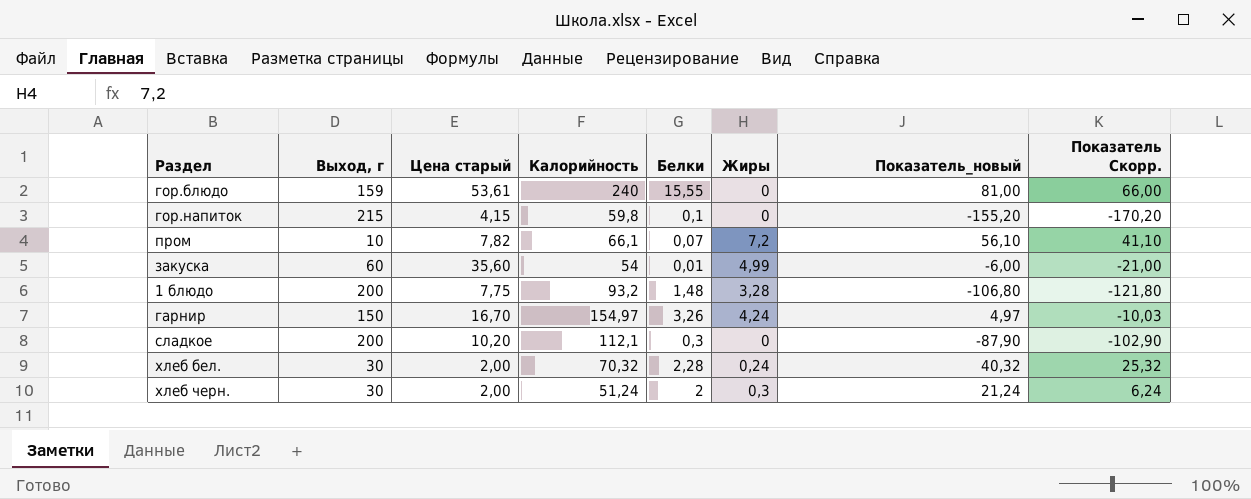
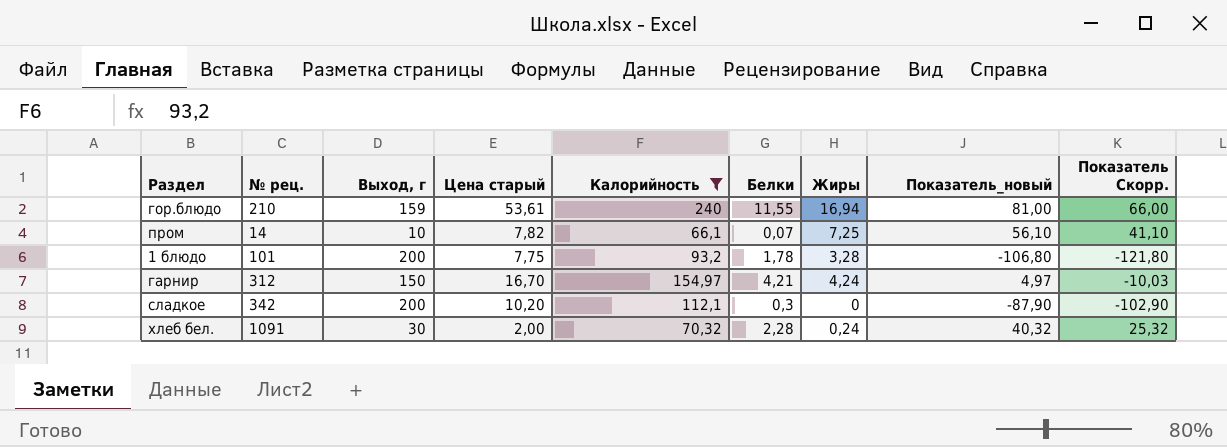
filter: none -> Калорийность >= 66,1
column № рец. | position: none -> 2
гор.блюдо | Белки: 15,55 -> 11,55
гор.блюдо | Жиры: 0 -> 16,94
пром | Жиры: 7,2 -> 7,25
1 блюдо | Белки: 1,48 -> 1,78
гарнир | Белки: 3,26 -> 4,21

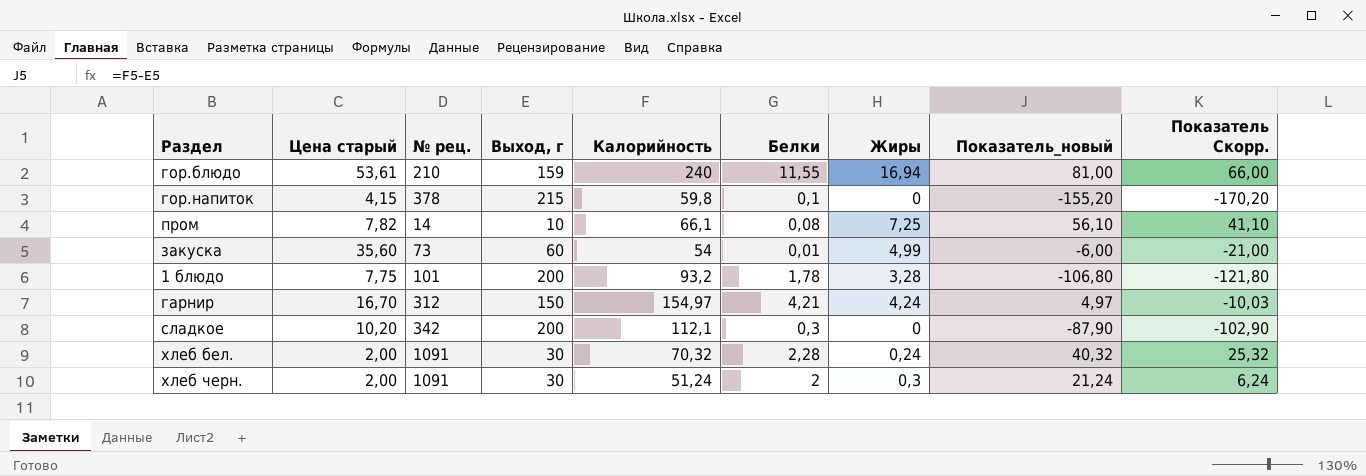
filter: Калорийность >= 66,1 -> none
column Цена старый | position: 4 -> 2
пром | Белки: 0,07 -> 0,08

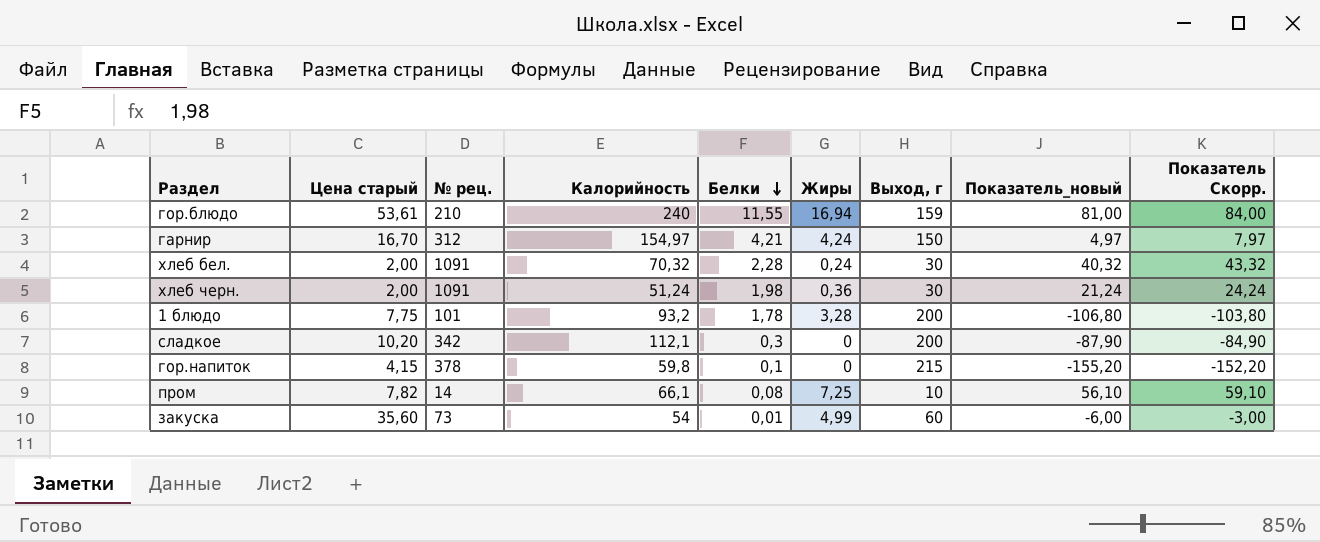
row order: none -> Белки descending
column Выход, г | position: 4 -> 7
column Показатель Скорр. | formula: [Показатель_новый] - 15 -> [Показатель_новый] + 3
хлеб черн. | Белки: 2 -> 1,98
хлеб черн. | Жиры: 0,3 -> 0,36

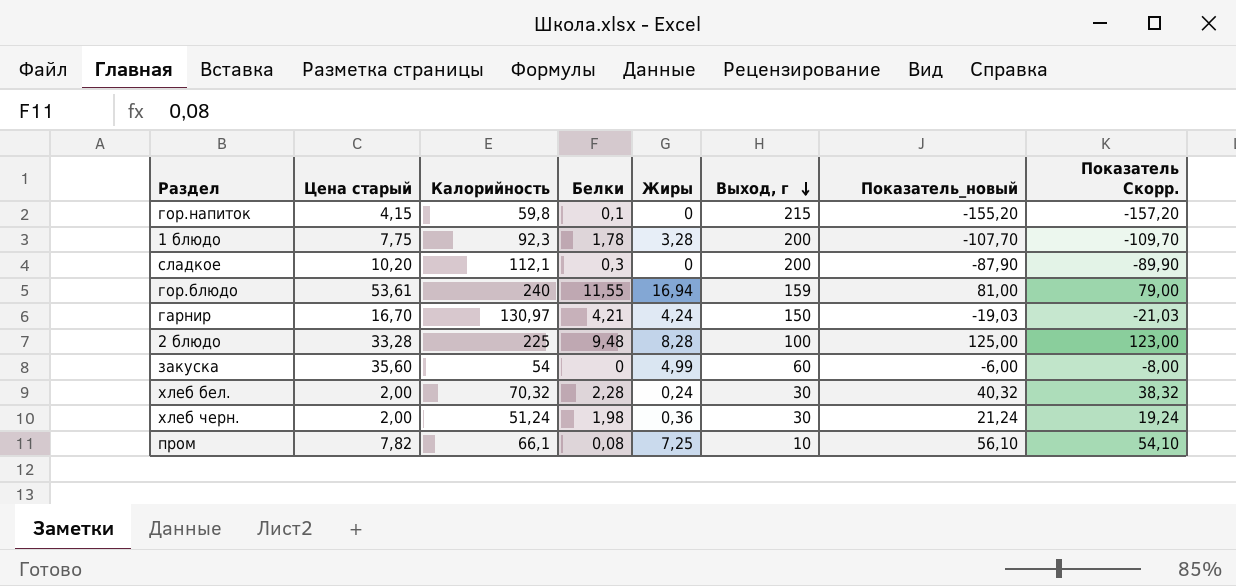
row order: Белки descending -> Выход, г descending
column № рец. | position: 3 -> none
column Показатель Скорр. | formula: [Показатель_новый] + 3 -> [Показатель_новый] - 2
1 блюдо | Калорийность: 93,2 -> 92,3
1 блюдо | Показатель_новый: -106,80 -> -107,70
гарнир | Калорийность: 154,97 -> 130,97
гарнир | Показатель_новый: 4,97 -> -19,03
row 2 блюдо: none -> 33,28 | 225 | 9,48 | 8,28 | 100 | 125,00 | 123,00
закуска | Белки: 0,01 -> 0

